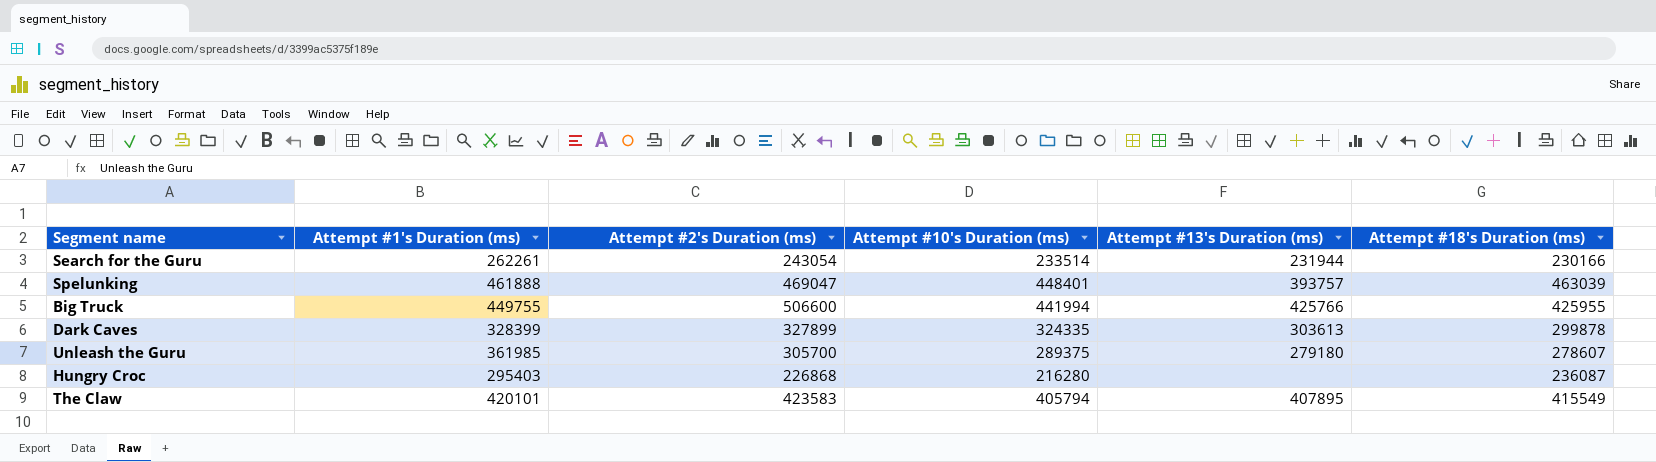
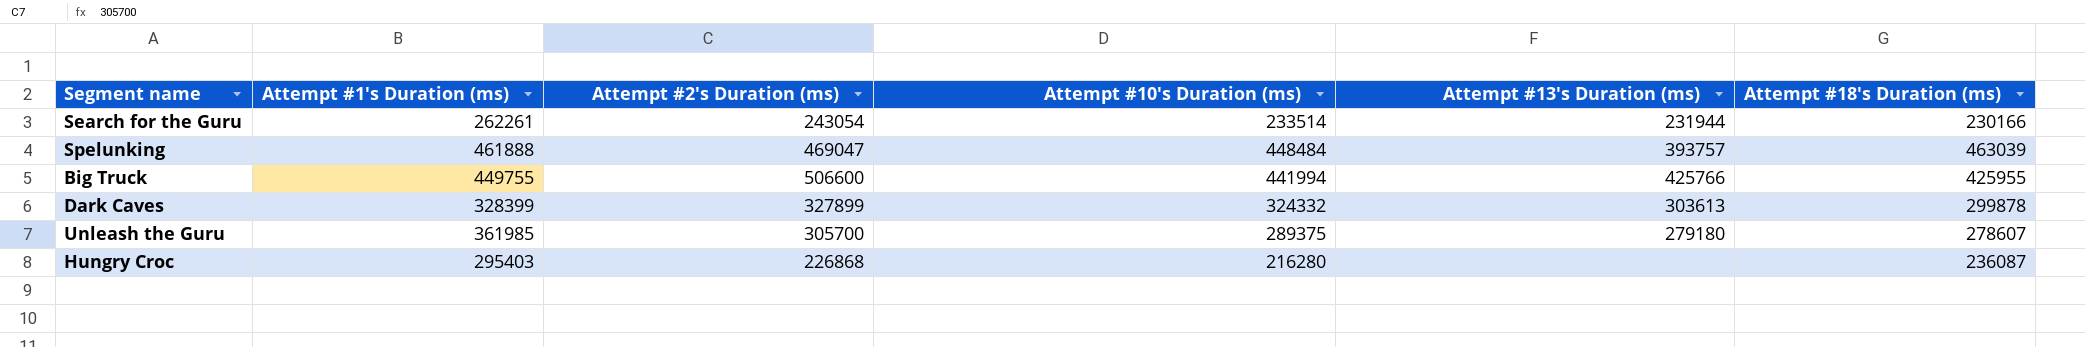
row The Claw: 420101 | 423583 | 405794 | 407895 | 415549 -> none
Spelunking | Attempt #10's Duration (ms): 448401 -> 448484
Dark Caves | Attempt #10's Duration (ms): 324335 -> 324332

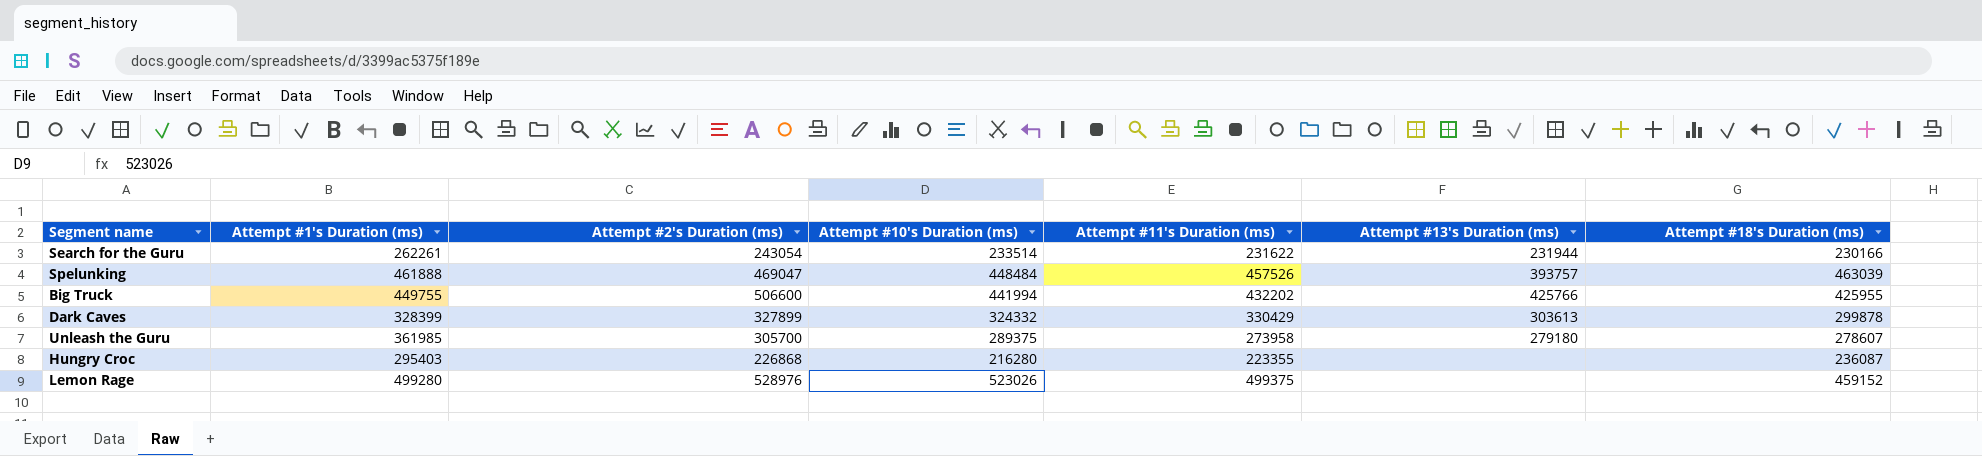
column Attempt #11's Duration (ms) | position: none -> 5
row Lemon Rage: none -> 499280 | 528976 | 523026 | 499375 | none | 459152

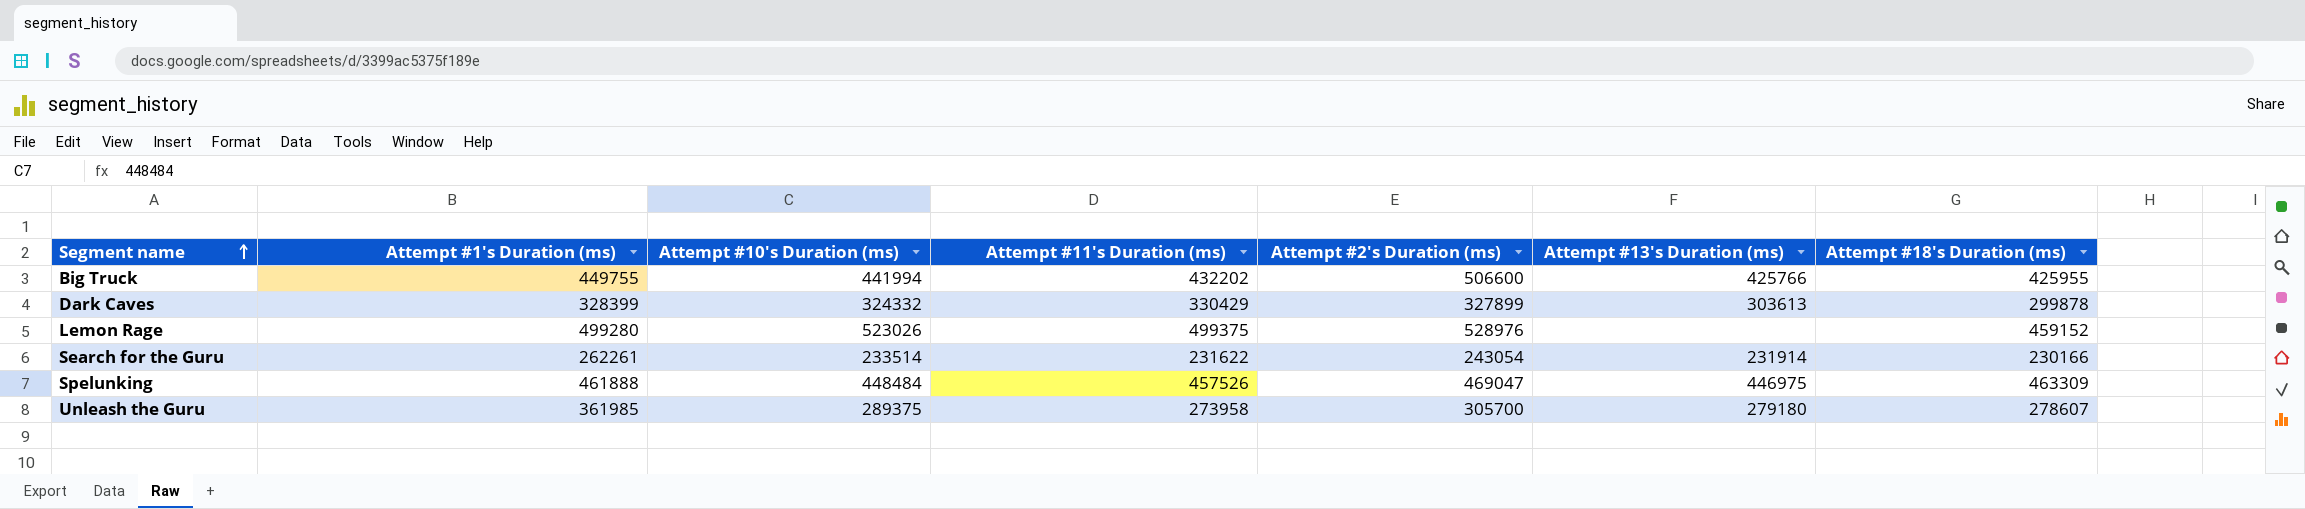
row order: none -> Segment name ascending
column Attempt #2's Duration (ms) | position: 3 -> 5
row Hungry Croc: 295403 | 226868 | 216280 | 223355 | none | 236087 -> none
Search for the Guru | Attempt #13's Duration (ms): 231944 -> 231914
Spelunking | Attempt #13's Duration (ms): 393757 -> 446975
Spelunking | Attempt #18's Duration (ms): 463039 -> 463309

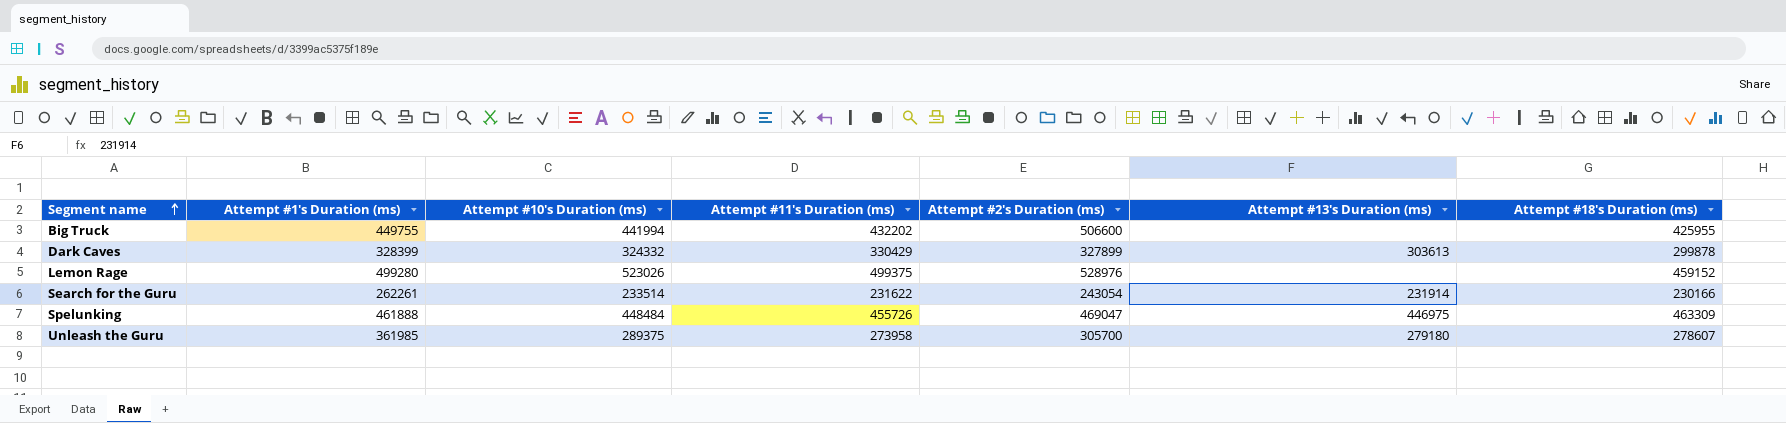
Big Truck | Attempt #13's Duration (ms): 425766 -> none
Spelunking | Attempt #11's Duration (ms): 457526 -> 455726

